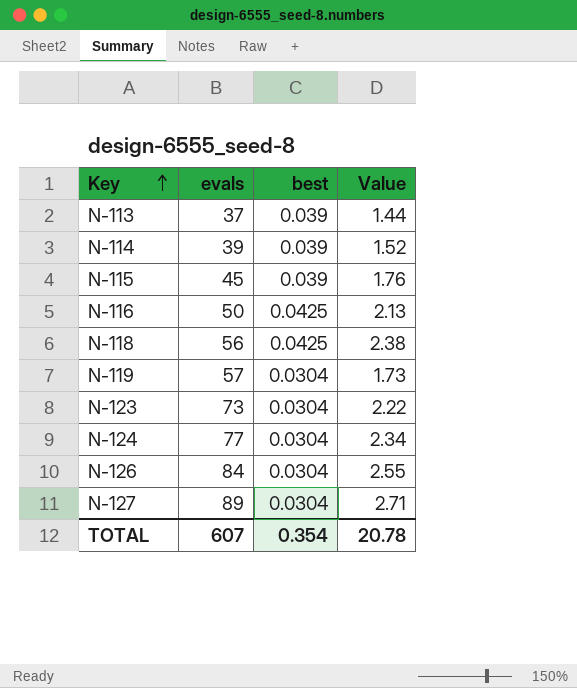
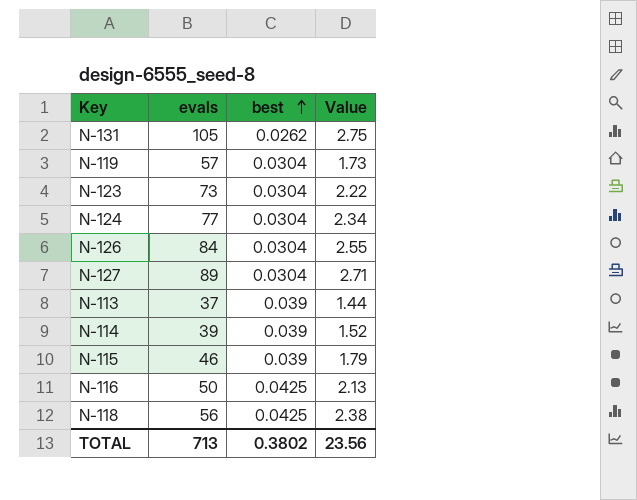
row order: Key ascending -> best ascending
row N-131: none -> 105 | 0.0262 | 2.75
N-115 | evals: 45 -> 46
N-115 | Value: 1.76 -> 1.79
TOTAL | evals: 607 -> 713
TOTAL | best: 0.354 -> 0.3802
TOTAL | Value: 20.78 -> 23.56

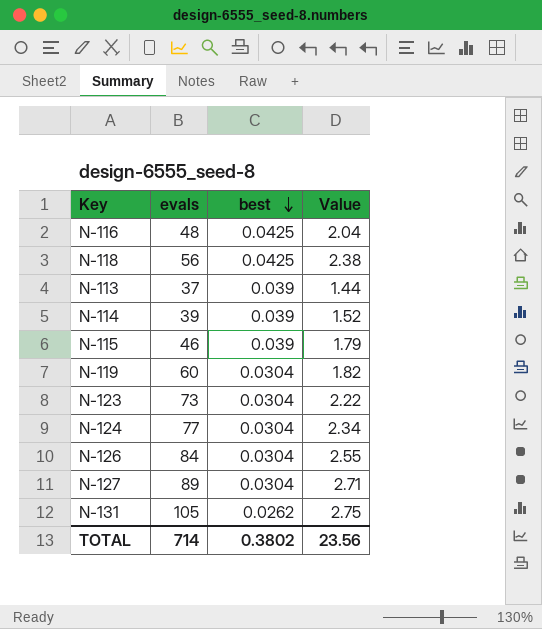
row order: best ascending -> best descending
N-116 | evals: 50 -> 48
N-116 | Value: 2.13 -> 2.04
N-119 | evals: 57 -> 60
N-119 | Value: 1.73 -> 1.82
TOTAL | evals: 713 -> 714

